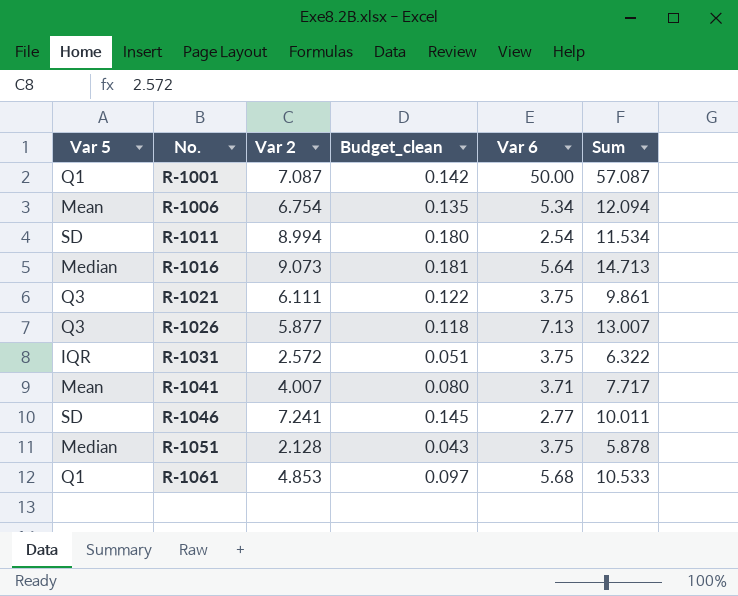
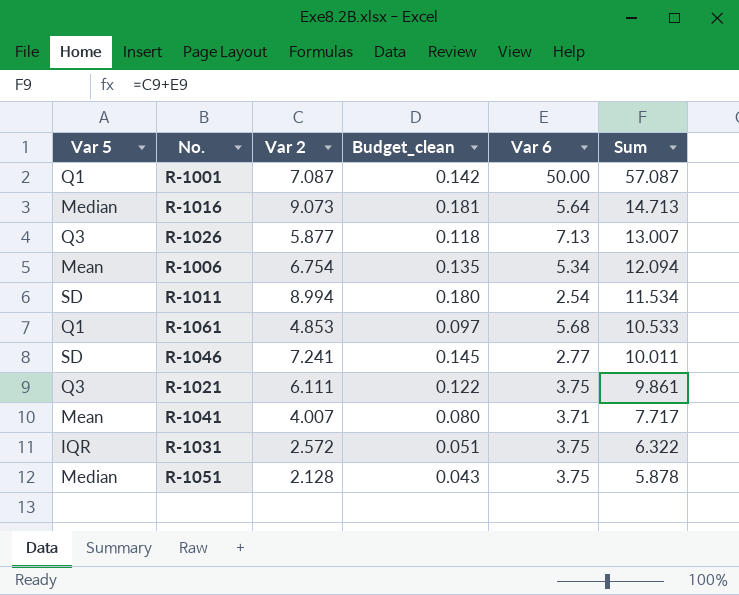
row order: No. ascending -> Sum descending

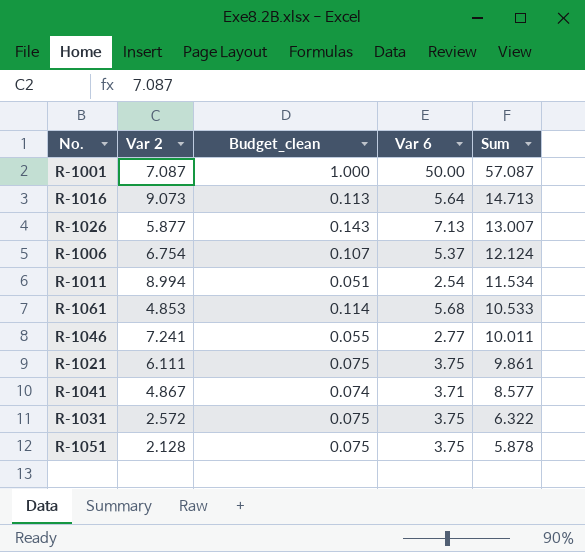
column Var 5 | position: 1 -> none
column Budget_clean | formula: [Var 2] * 0.02 -> [Var 6] * 0.02
R-1006 | Var 6: 5.34 -> 5.37
R-1006 | Sum: 12.094 -> 12.124
R-1041 | Var 2: 4.007 -> 4.867
R-1041 | Sum: 7.717 -> 8.577

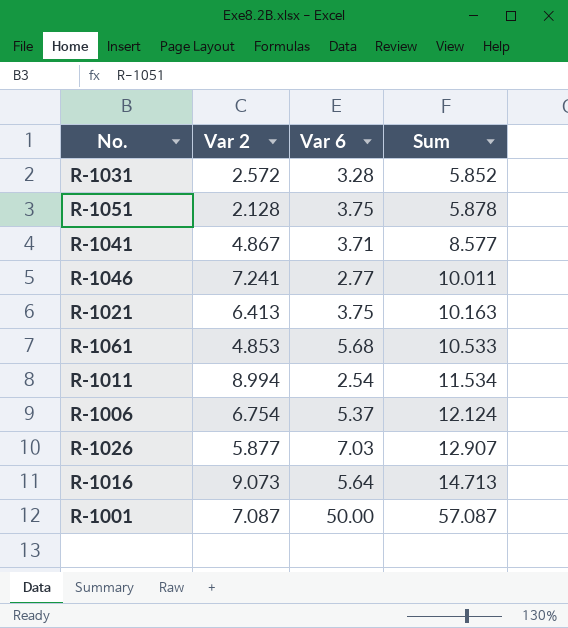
row order: Sum descending -> Sum ascending
column Budget_clean | formula: [Var 6] * 0.02 -> none
R-1031 | Var 6: 3.75 -> 3.28
R-1031 | Sum: 6.322 -> 5.852
R-1021 | Var 2: 6.111 -> 6.413
R-1021 | Sum: 9.861 -> 10.163
R-1026 | Var 6: 7.13 -> 7.03
R-1026 | Sum: 13.007 -> 12.907

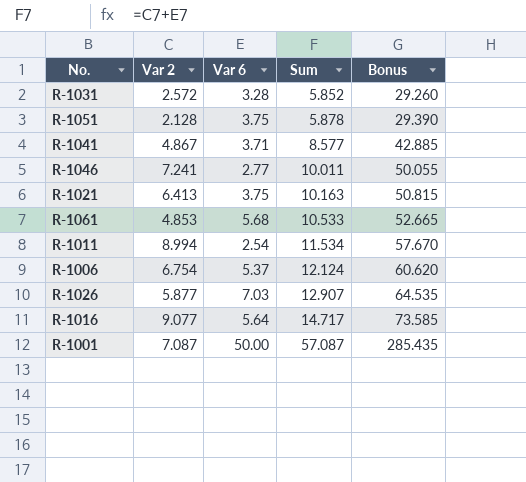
column Bonus | formula: none -> [Sum] * 5
R-1016 | Var 2: 9.073 -> 9.077
R-1016 | Sum: 14.713 -> 14.717

